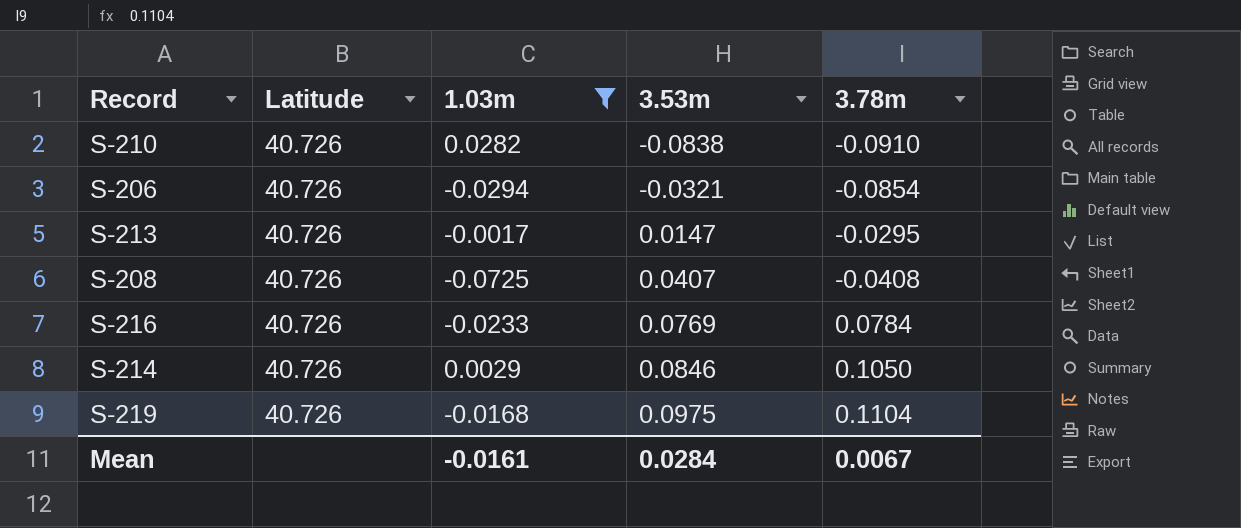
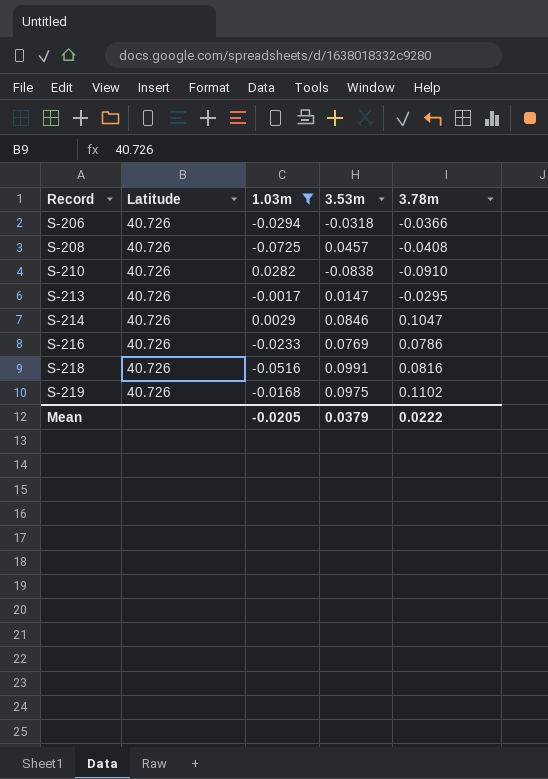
row order: 3.53m ascending -> Record ascending
S-206 | 3.53m: -0.0321 -> -0.0318
S-206 | 3.78m: -0.0854 -> -0.0366
S-208 | 3.53m: 0.0407 -> 0.0457
S-214 | 3.78m: 0.1050 -> 0.1047
S-216 | 3.78m: 0.0784 -> 0.0786
row S-218: none -> 40.726 | -0.0516 | 0.0991 | 0.0816
S-219 | 3.78m: 0.1104 -> 0.1102
Mean | 1.03m: -0.0161 -> -0.0205
Mean | 3.53m: 0.0284 -> 0.0379
Mean | 3.78m: 0.0067 -> 0.0222

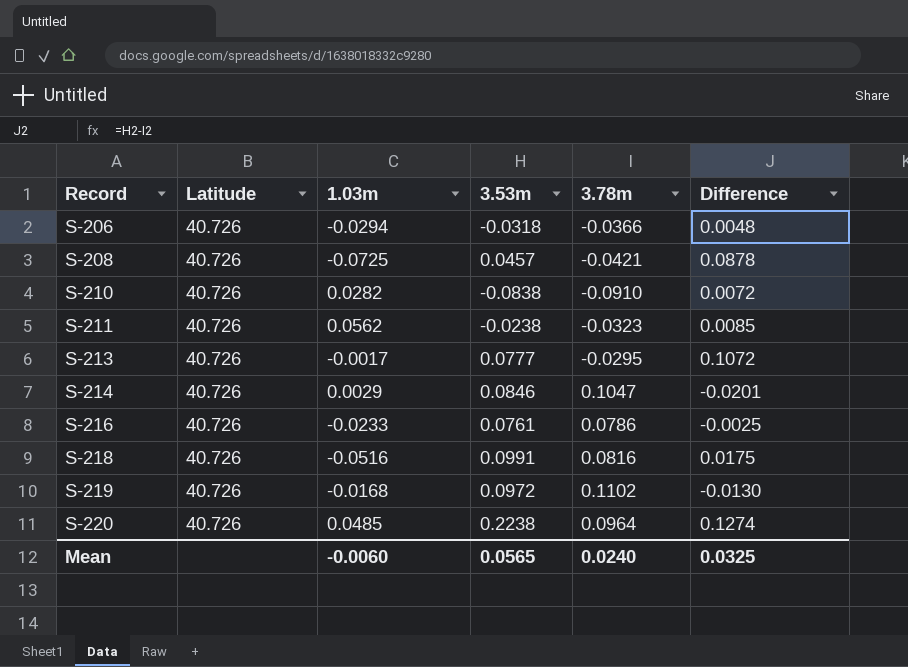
filter: 1.03m <= 0.0282 -> none
column Difference | formula: none -> [3.53m] - [3.78m]
S-208 | 3.78m: -0.0408 -> -0.0421
S-213 | 3.53m: 0.0147 -> 0.0777
S-216 | 3.53m: 0.0769 -> 0.0761
S-219 | 3.53m: 0.0975 -> 0.0972
Mean | 1.03m: -0.0205 -> -0.0060
Mean | 3.53m: 0.0379 -> 0.0565
Mean | 3.78m: 0.0222 -> 0.0240

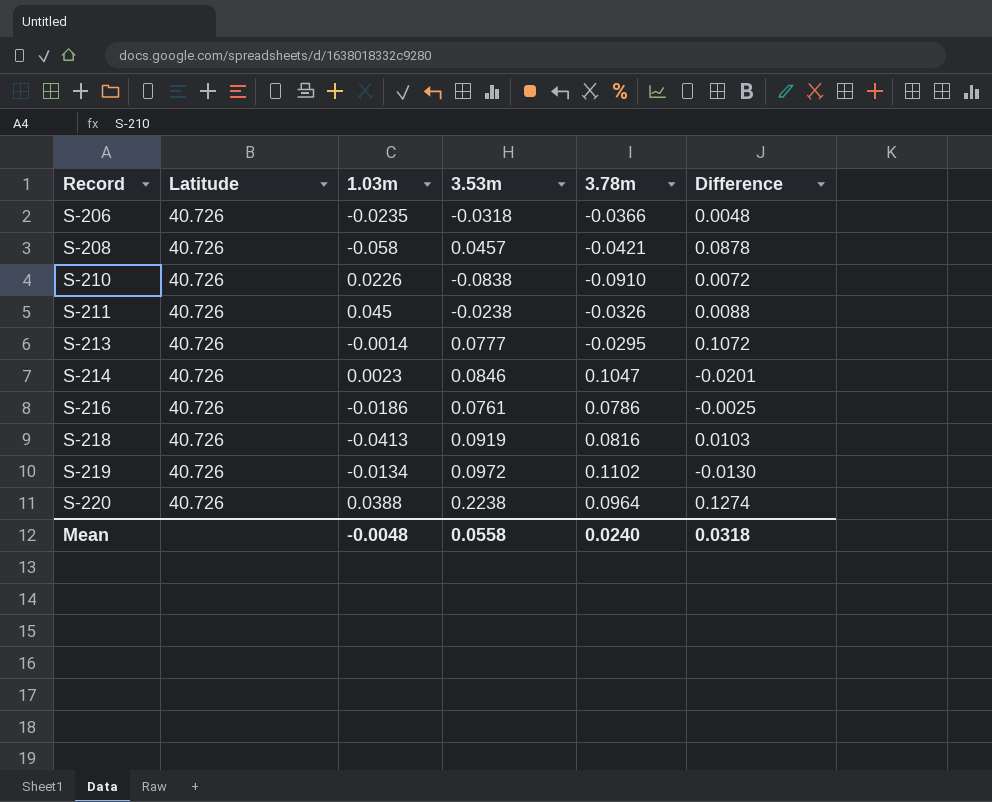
S-206 | 1.03m: -0.0294 -> -0.0235
S-208 | 1.03m: -0.0725 -> -0.058
S-210 | 1.03m: 0.0282 -> 0.0226
S-211 | 1.03m: 0.0562 -> 0.045
S-211 | 3.78m: -0.0323 -> -0.0326
S-211 | Difference: 0.0085 -> 0.0088
S-213 | 1.03m: -0.0017 -> -0.0014
S-214 | 1.03m: 0.0029 -> 0.0023
S-216 | 1.03m: -0.0233 -> -0.0186
S-218 | 1.03m: -0.0516 -> -0.0413
S-218 | 3.53m: 0.0991 -> 0.0919
S-218 | Difference: 0.0175 -> 0.0103
S-219 | 1.03m: -0.0168 -> -0.0134
S-220 | 1.03m: 0.0485 -> 0.0388
Mean | 1.03m: -0.0060 -> -0.0048
Mean | 3.53m: 0.0565 -> 0.0558
Mean | Difference: 0.0325 -> 0.0318

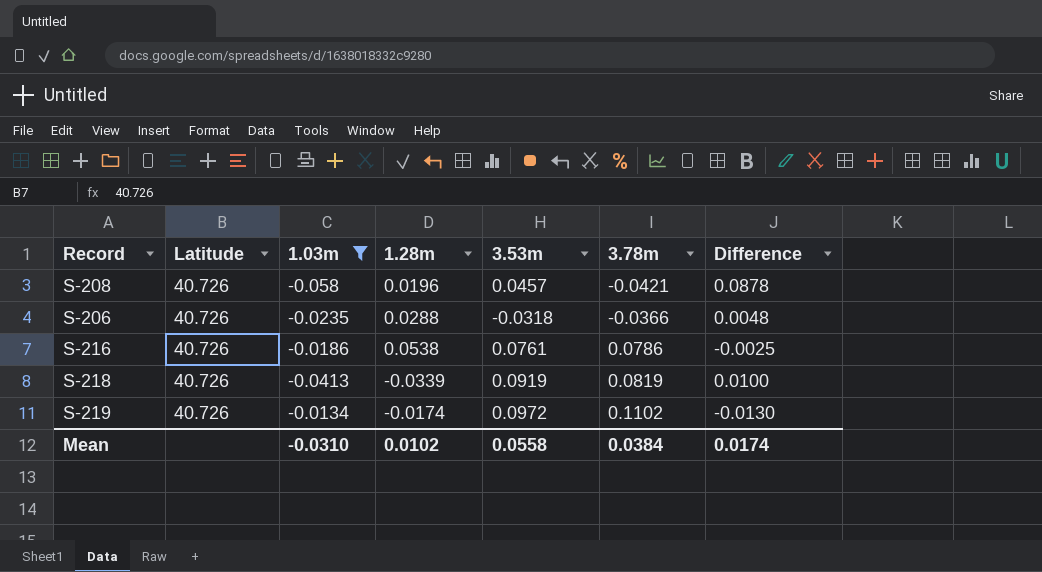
filter: none -> 1.03m <= -0.0134
row order: Record ascending -> 3.78m ascending
column 1.28m | position: none -> 4
S-218 | 3.78m: 0.0816 -> 0.0819
S-218 | Difference: 0.0103 -> 0.0100
Mean | 1.03m: -0.0048 -> -0.0310
Mean | 3.78m: 0.0240 -> 0.0384
Mean | Difference: 0.0318 -> 0.0174

